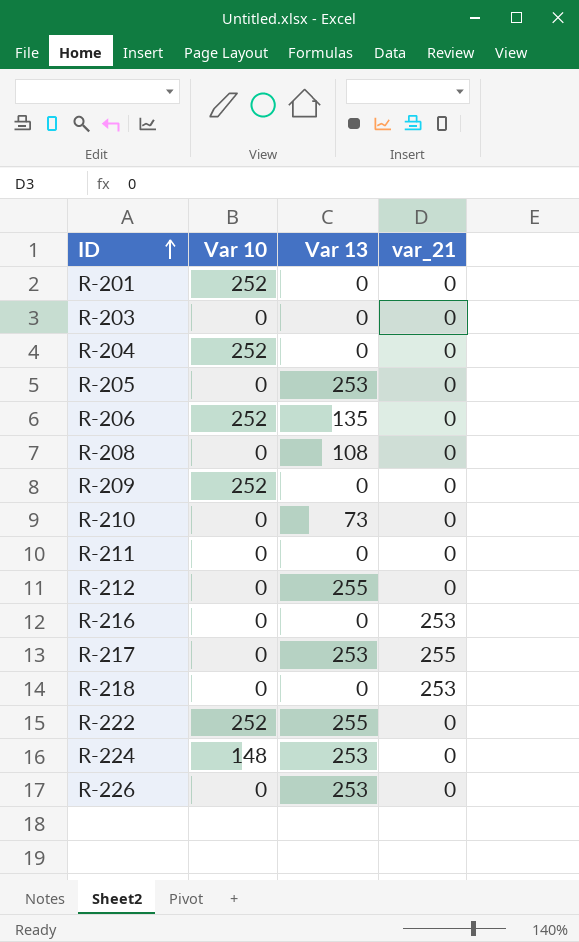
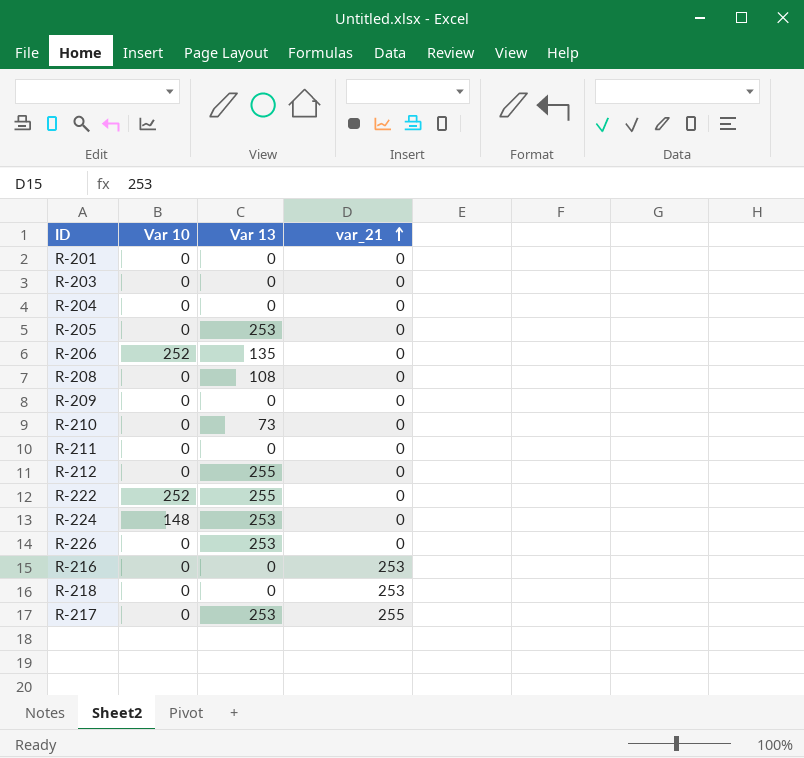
row order: ID ascending -> var_21 ascending
R-201 | Var 10: 252 -> 0
R-204 | Var 10: 252 -> 0
R-209 | Var 10: 252 -> 0

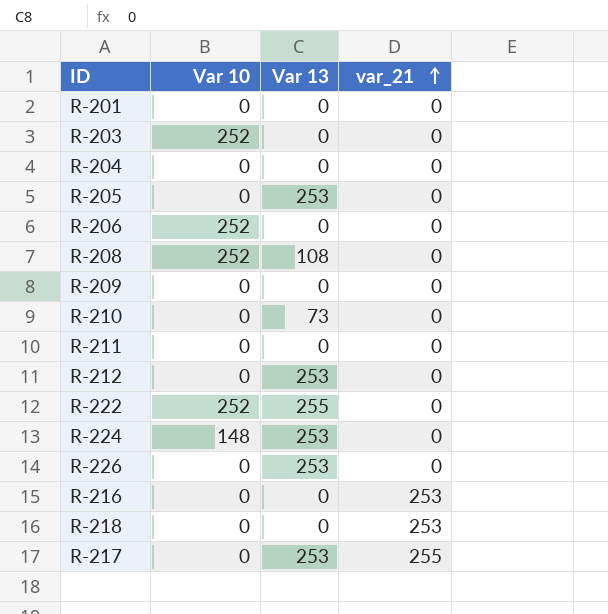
R-203 | Var 10: 0 -> 252
R-206 | Var 13: 135 -> 0
R-208 | Var 10: 0 -> 252
R-212 | Var 13: 255 -> 253

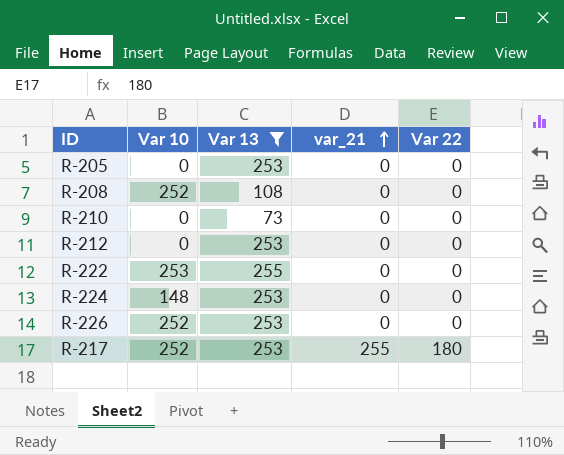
filter: none -> Var 13 != 0
column Var 22 | position: none -> 5
R-222 | Var 10: 252 -> 253
R-226 | Var 10: 0 -> 252
R-217 | Var 10: 0 -> 252

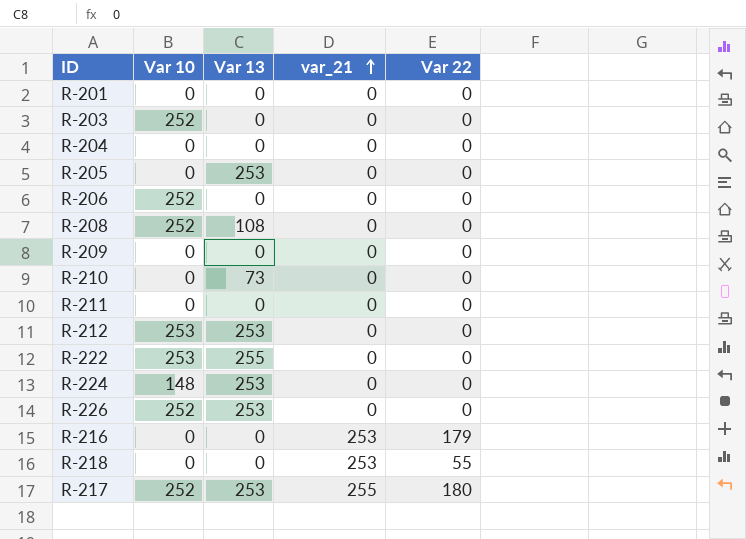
filter: Var 13 != 0 -> none
R-212 | Var 10: 0 -> 253

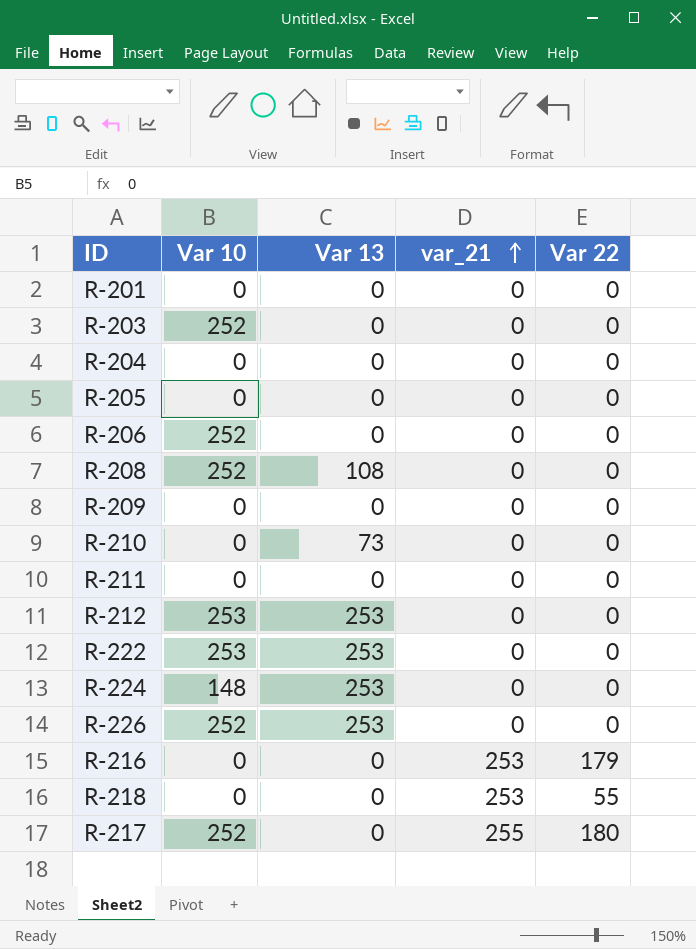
R-205 | Var 13: 253 -> 0
R-222 | Var 13: 255 -> 253
R-217 | Var 13: 253 -> 0

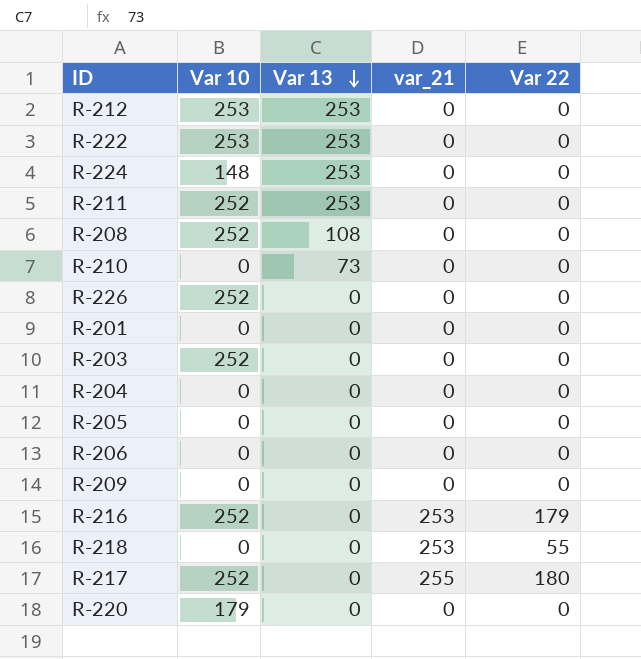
row order: var_21 ascending -> Var 13 descending
R-211 | Var 10: 0 -> 252
R-211 | Var 13: 0 -> 253
R-226 | Var 13: 253 -> 0
R-206 | Var 10: 252 -> 0
R-216 | Var 10: 0 -> 252
row R-220: none -> 179 | 0 | 0 | 0

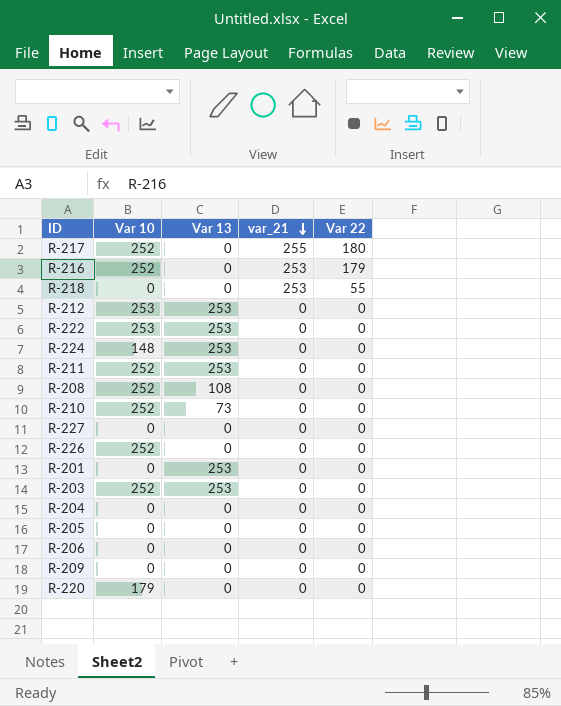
row order: Var 13 descending -> var_21 descending
R-210 | Var 10: 0 -> 252
row R-227: none -> 0 | 0 | 0 | 0
R-201 | Var 13: 0 -> 253
R-203 | Var 13: 0 -> 253

